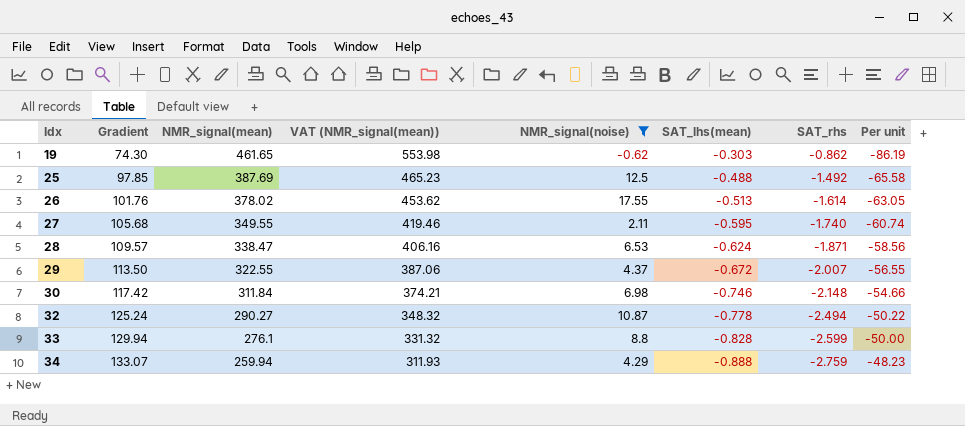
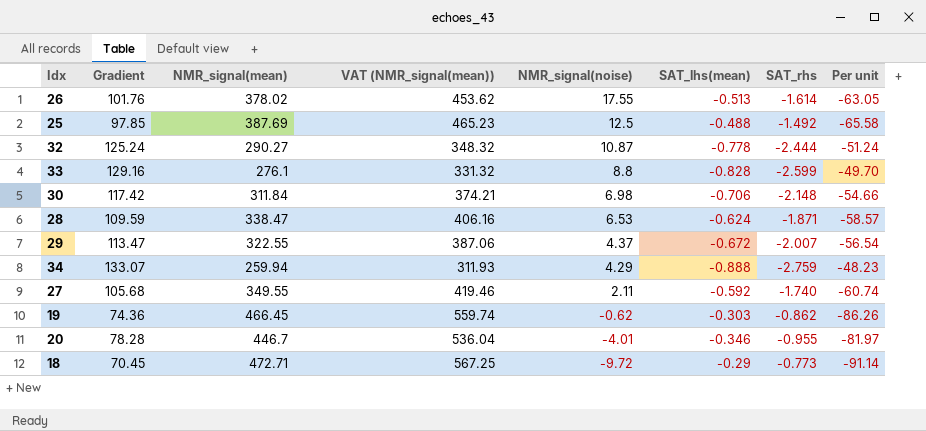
filter: NMR_signal(noise) >= -0.62 -> none
row order: Idx ascending -> NMR_signal(noise) descending
32 | SAT_rhs: -2.494 -> -2.444
32 | Per unit: -50.22 -> -51.24
33 | Gradient: 129.94 -> 129.16
33 | Per unit: -50.00 -> -49.70
30 | SAT_lhs(mean): -0.746 -> -0.706
28 | Gradient: 109.57 -> 109.59
28 | Per unit: -58.56 -> -58.57
29 | Gradient: 113.50 -> 113.47
29 | Per unit: -56.55 -> -56.54
27 | SAT_lhs(mean): -0.595 -> -0.592
19 | Gradient: 74.30 -> 74.36
19 | NMR_signal(mean): 461.65 -> 466.45
19 | VAT (NMR_signal(mean)): 553.98 -> 559.74
19 | Per unit: -86.19 -> -86.26

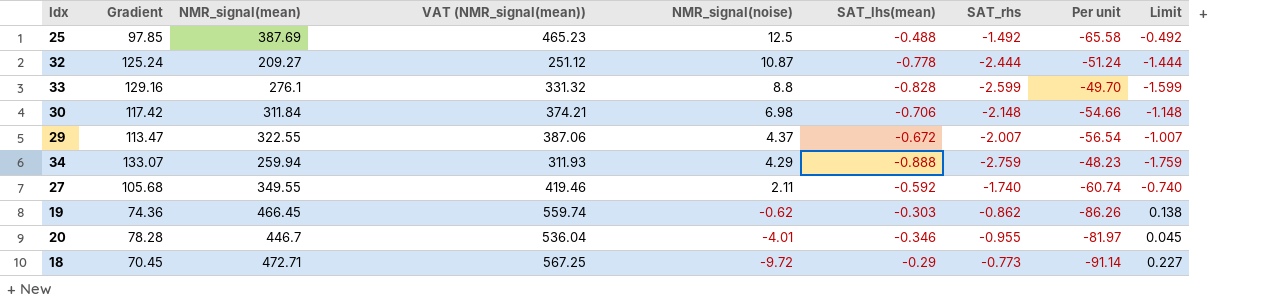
column Limit | formula: none -> [SAT_rhs] + 1
row 26: 101.76 | 378.02 | 453.62 | 17.55 | -0.513 | -1.614 | -63.05 -> none
row 28: 109.59 | 338.47 | 406.16 | 6.53 | -0.624 | -1.871 | -58.57 -> none
32 | NMR_signal(mean): 290.27 -> 209.27
32 | VAT (NMR_signal(mean)): 348.32 -> 251.12

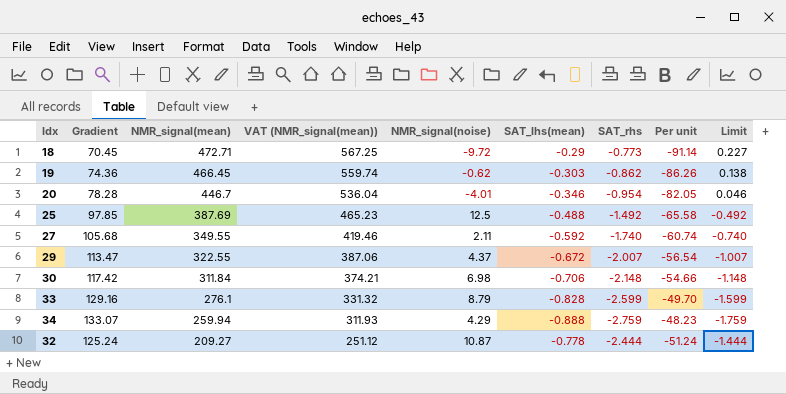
row order: NMR_signal(noise) descending -> NMR_signal(mean) descending
20 | SAT_rhs: -0.955 -> -0.954
20 | Per unit: -81.97 -> -82.05
20 | Limit: 0.045 -> 0.046
33 | NMR_signal(noise): 8.8 -> 8.79

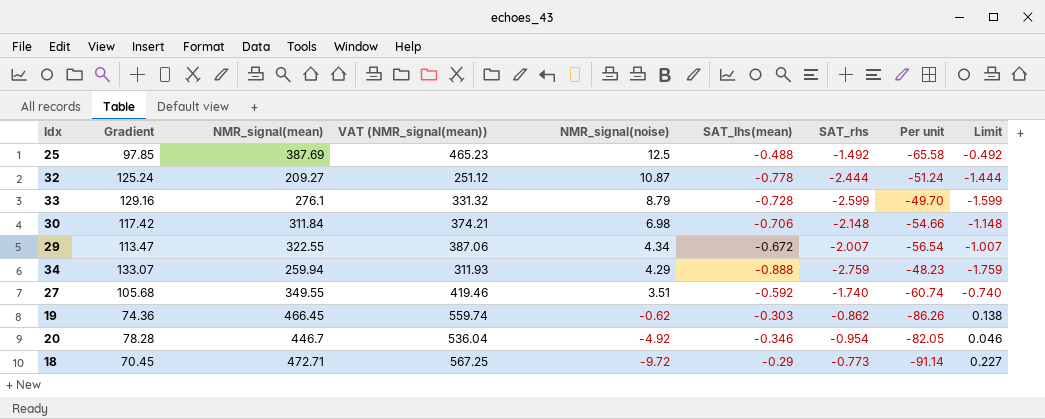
row order: NMR_signal(mean) descending -> NMR_signal(noise) descending
33 | SAT_lhs(mean): -0.828 -> -0.728
29 | NMR_signal(noise): 4.37 -> 4.34
27 | NMR_signal(noise): 2.11 -> 3.51
20 | NMR_signal(noise): -4.01 -> -4.92

